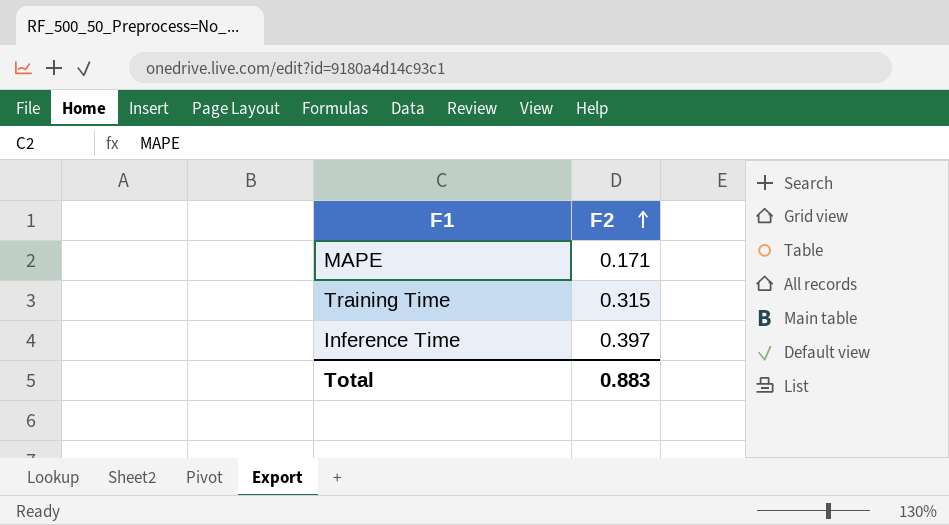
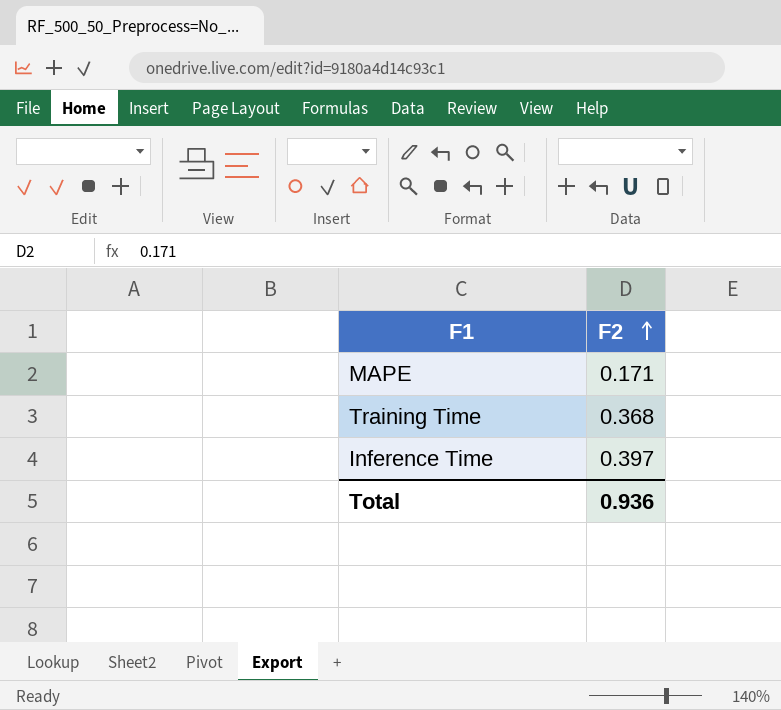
Training Time | F2: 0.315 -> 0.368
Total | F2: 0.883 -> 0.936

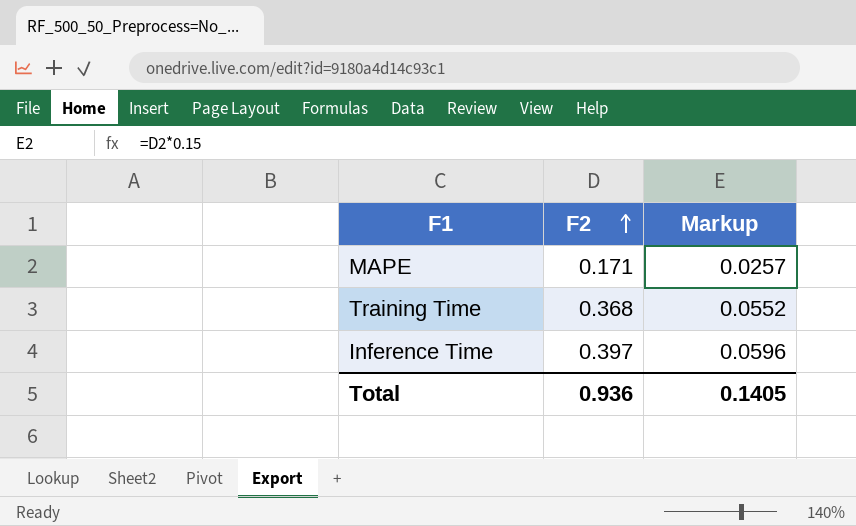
column Markup | formula: none -> [F2] * 0.15

